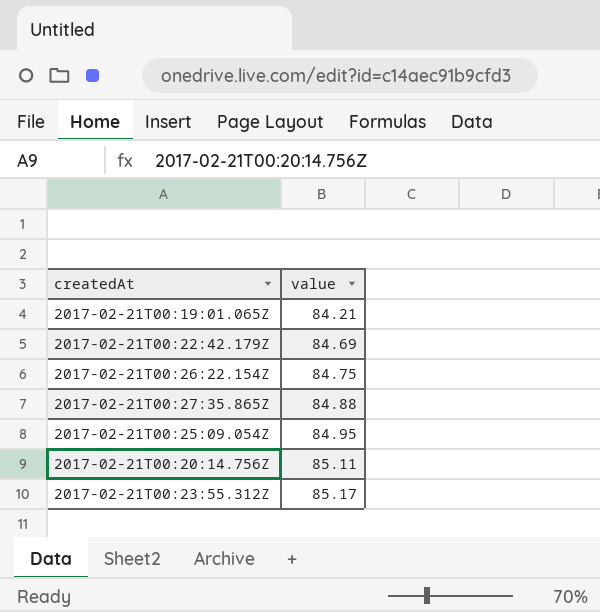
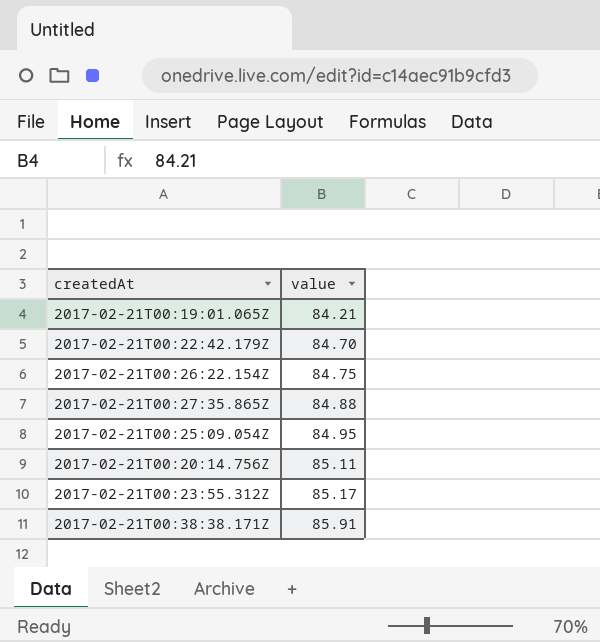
2017-02-21T00:22:42.179Z | value: 84.69 -> 84.70
row 2017-02-21T00:38:38.171Z: none -> 85.91

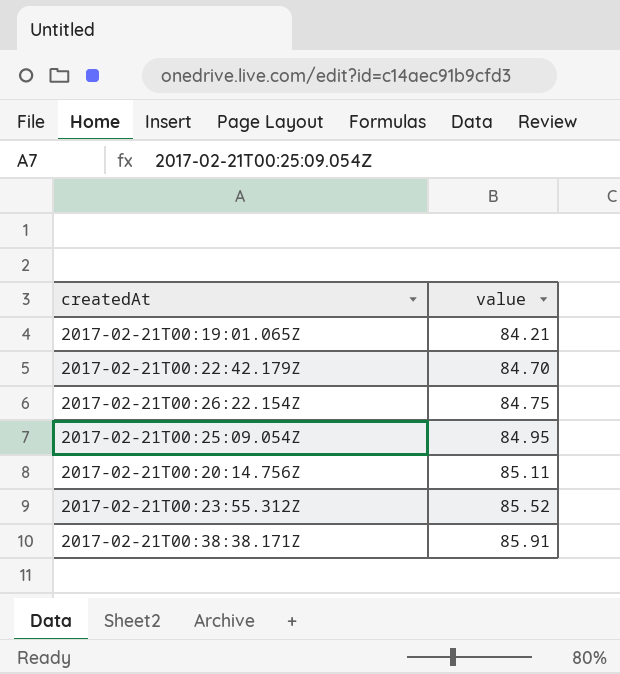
row 2017-02-21T00:27:35.865Z: 84.88 -> none
2017-02-21T00:23:55.312Z | value: 85.17 -> 85.52

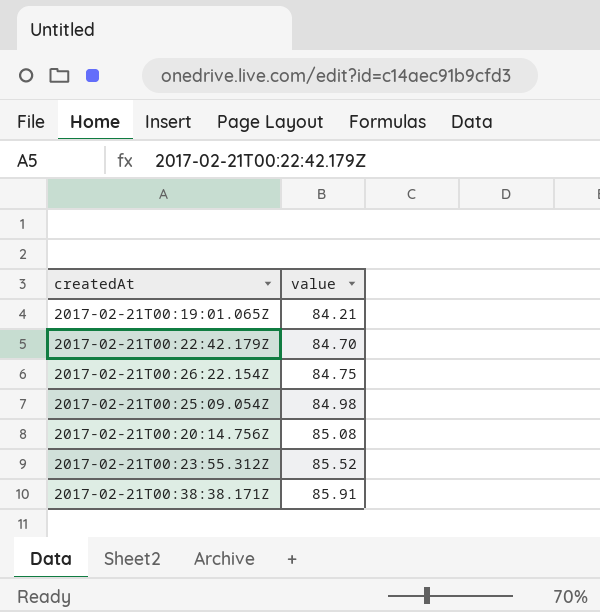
2017-02-21T00:25:09.054Z | value: 84.95 -> 84.98
2017-02-21T00:20:14.756Z | value: 85.11 -> 85.08

